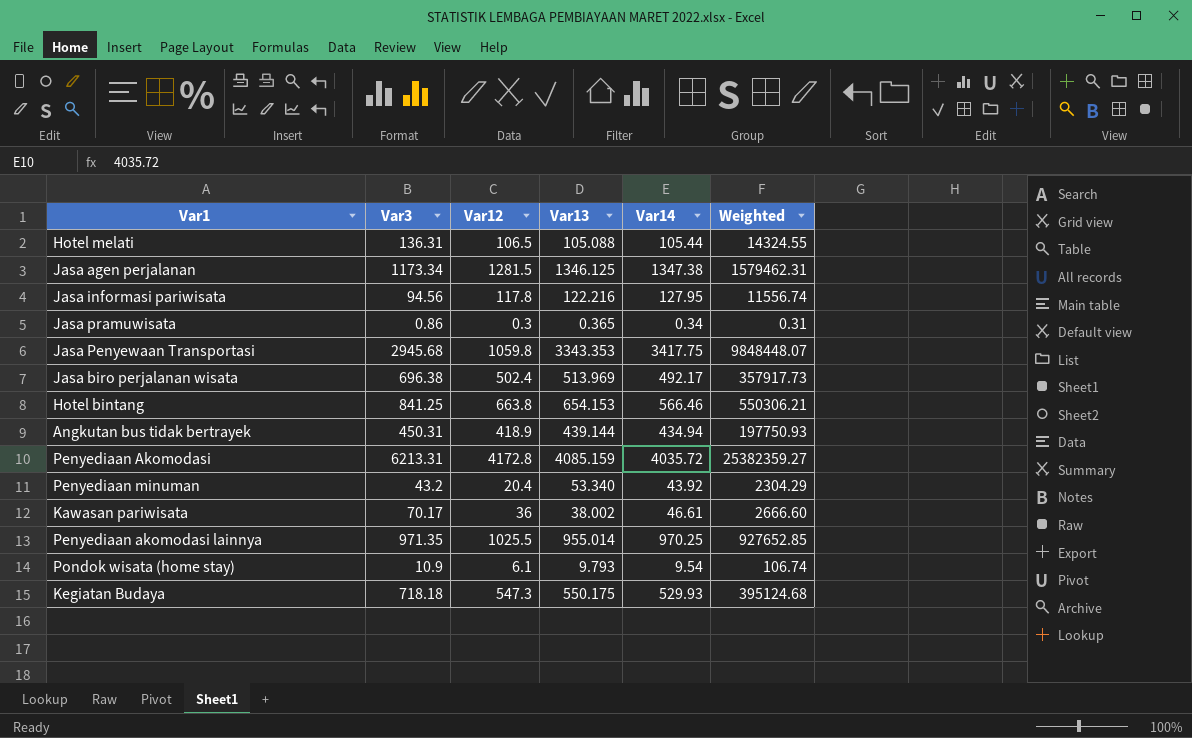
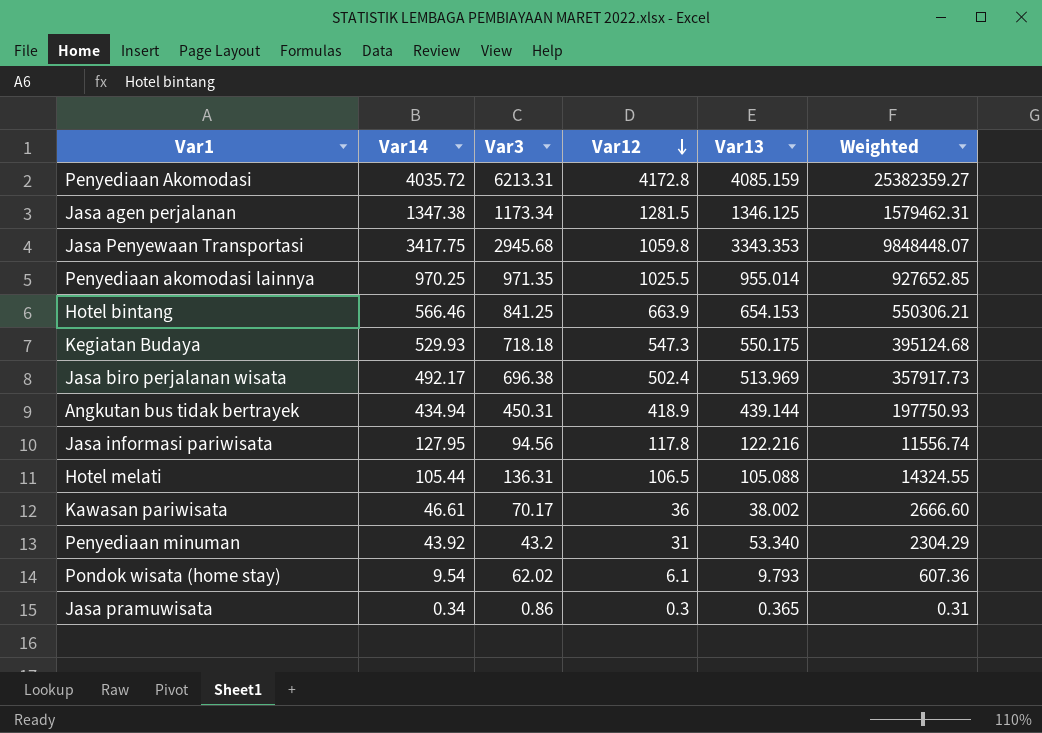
row order: none -> Var12 descending
column Var14 | position: 5 -> 2
Hotel bintang | Var12: 663.8 -> 663.9
Penyediaan minuman | Var12: 20.4 -> 31
Pondok wisata (home stay) | Var3: 10.9 -> 62.02
Pondok wisata (home stay) | Weighted: 106.74 -> 607.36

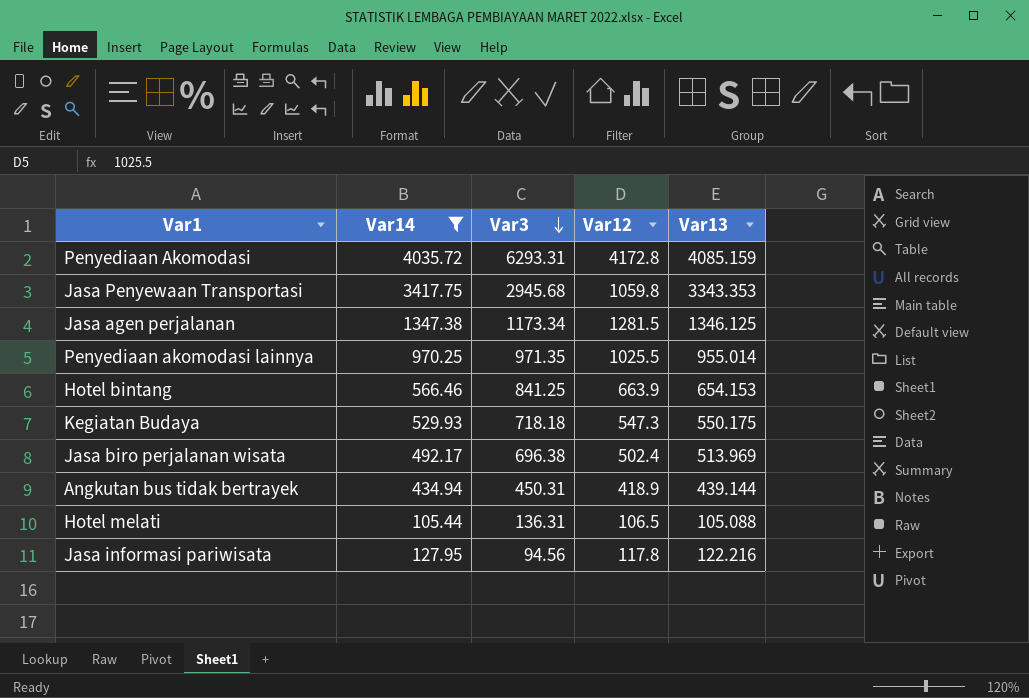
filter: none -> Var14 >= 105.44
row order: Var12 descending -> Var3 descending
column Weighted | formula: [Var3] * [Var13] -> none
Penyediaan Akomodasi | Var3: 6213.31 -> 6293.31

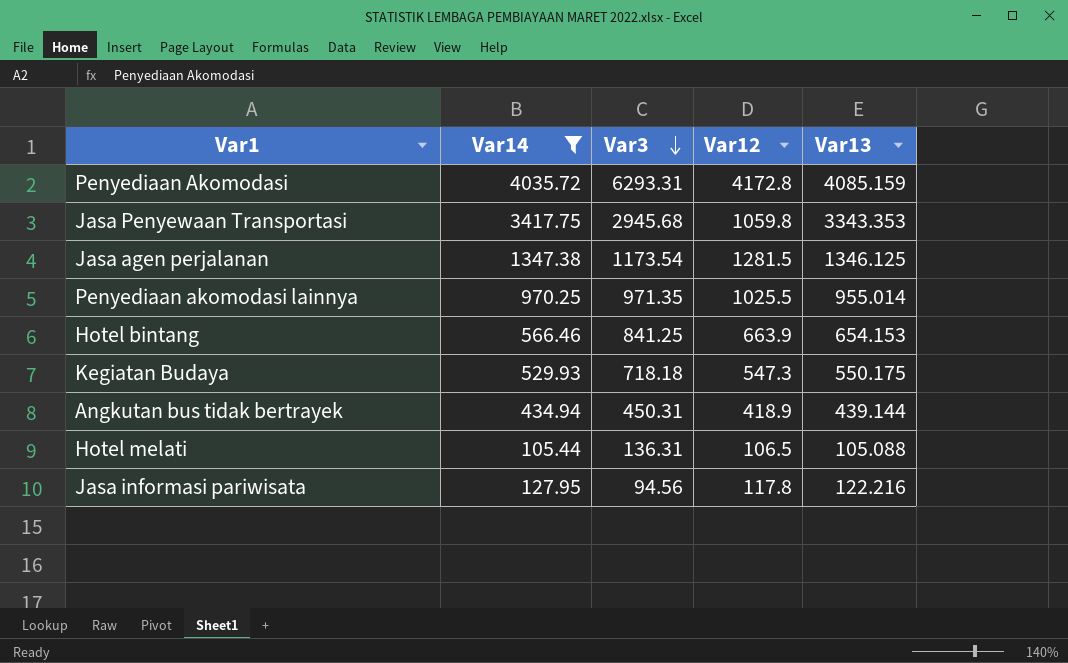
row Jasa biro perjalanan wisata: 492.17 | 696.38 | 502.4 | 513.969 -> none
Jasa agen perjalanan | Var3: 1173.34 -> 1173.54

